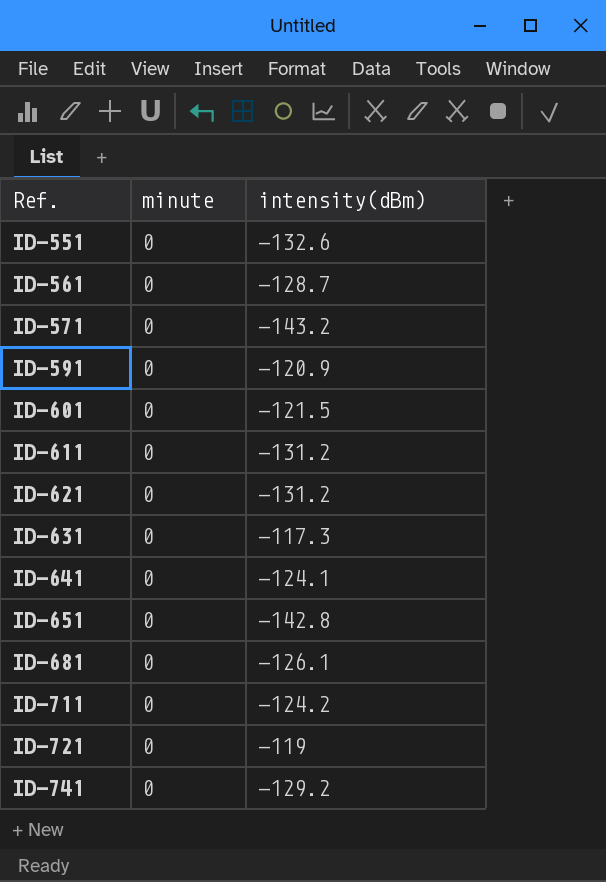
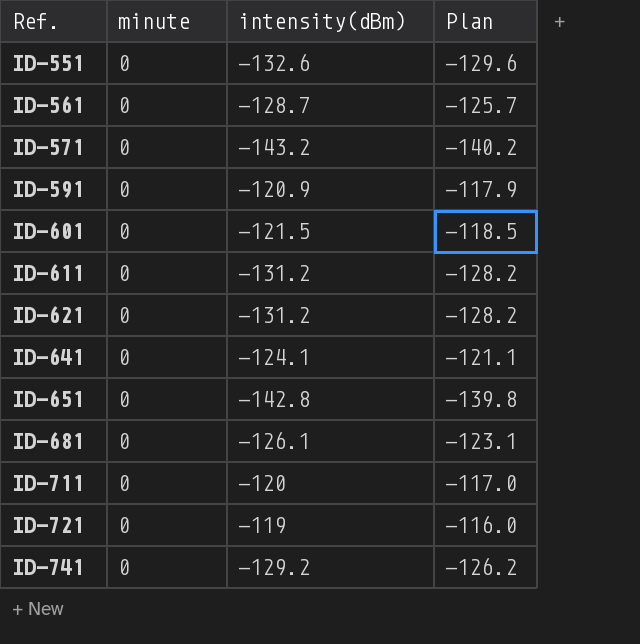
column Plan | formula: none -> [intensity(dBm)] + 3
row ID-631: 0 | -117.3 -> none
ID-711 | intensity(dBm): -124.2 -> -120

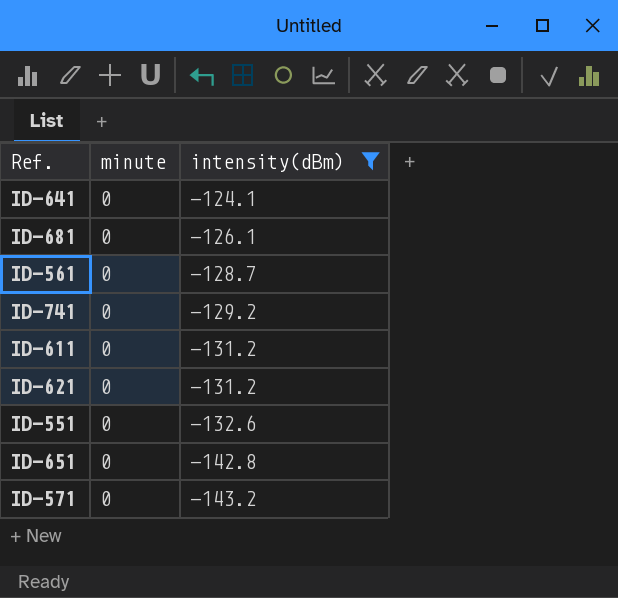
filter: none -> intensity(dBm) <= -124.1
row order: Ref. ascending -> intensity(dBm) descending
column Plan | formula: [intensity(dBm)] + 3 -> none

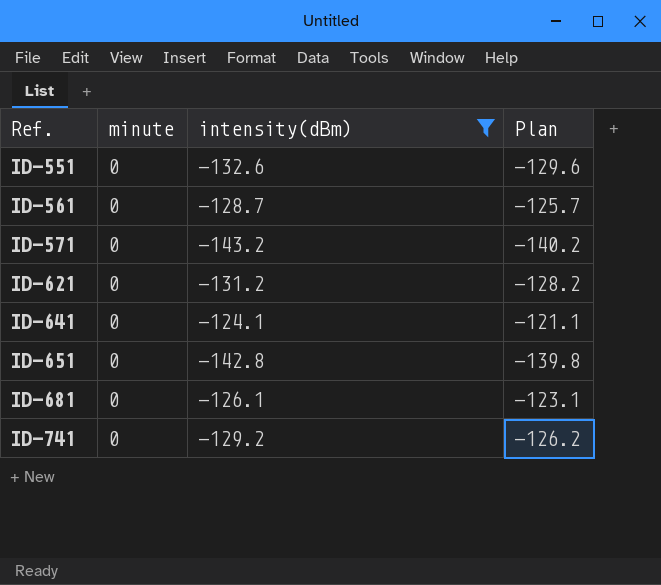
row order: intensity(dBm) descending -> Ref. ascending
column Plan | formula: none -> [intensity(dBm)] + 3
row ID-611: 0 | -131.2 -> none

